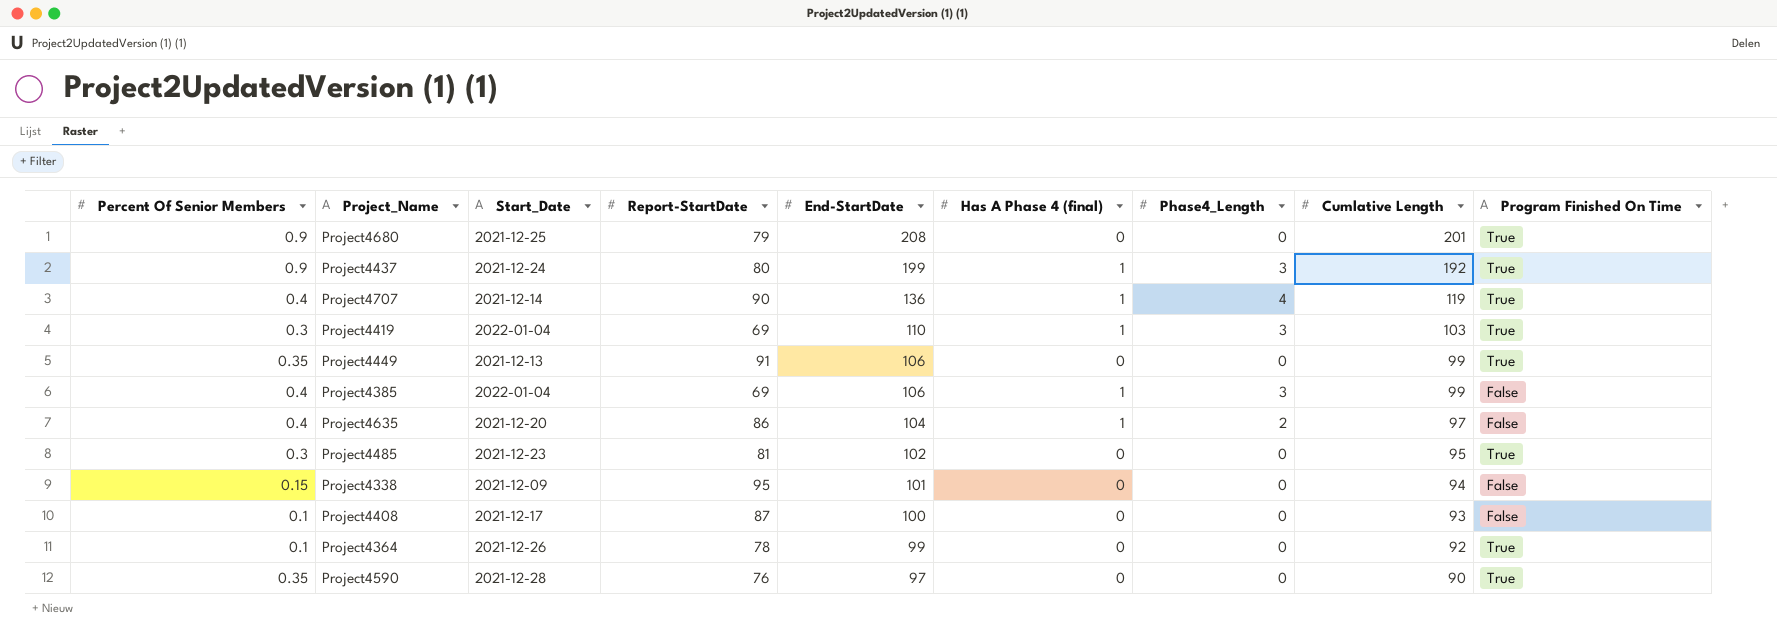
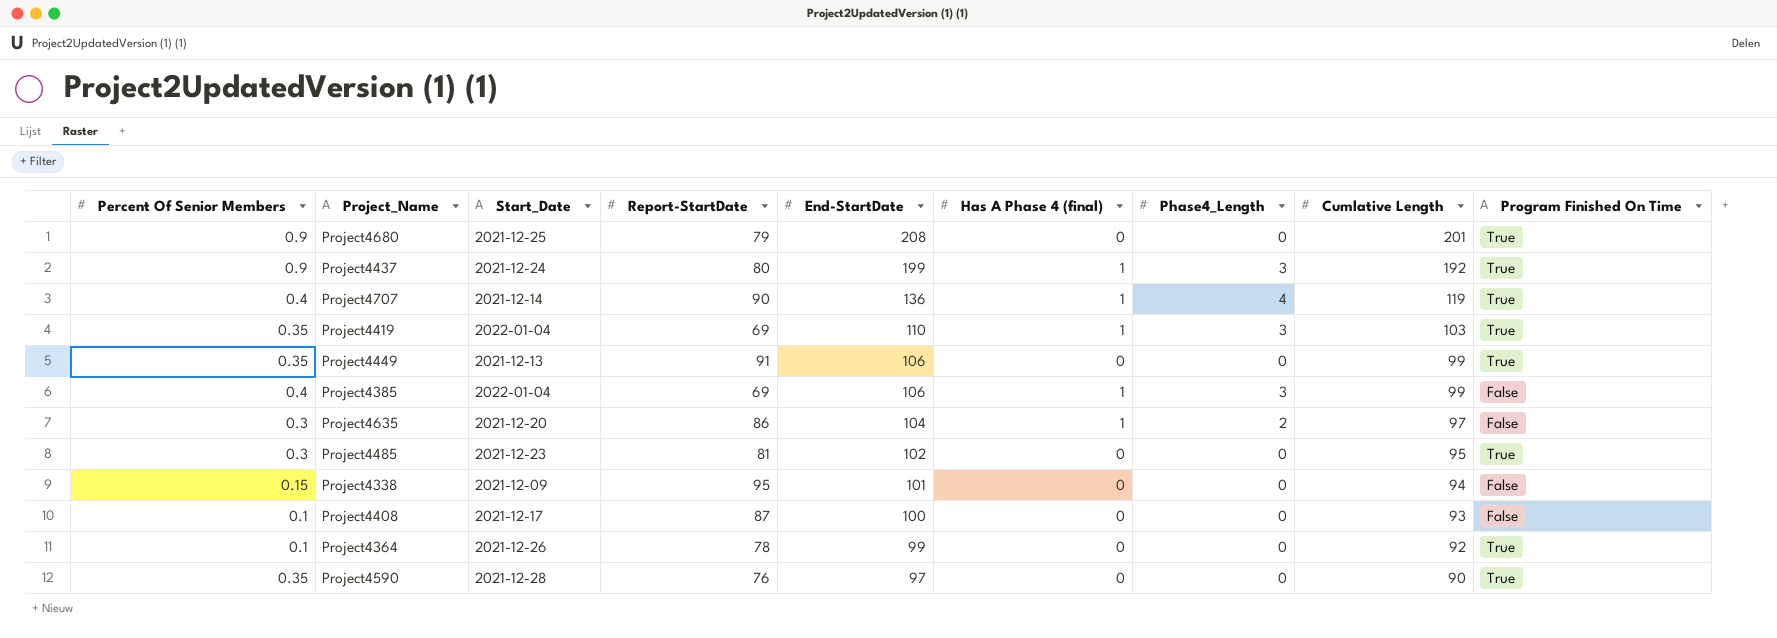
Project4419 | Percent Of Senior Members: 0.3 -> 0.35
Project4635 | Percent Of Senior Members: 0.4 -> 0.3

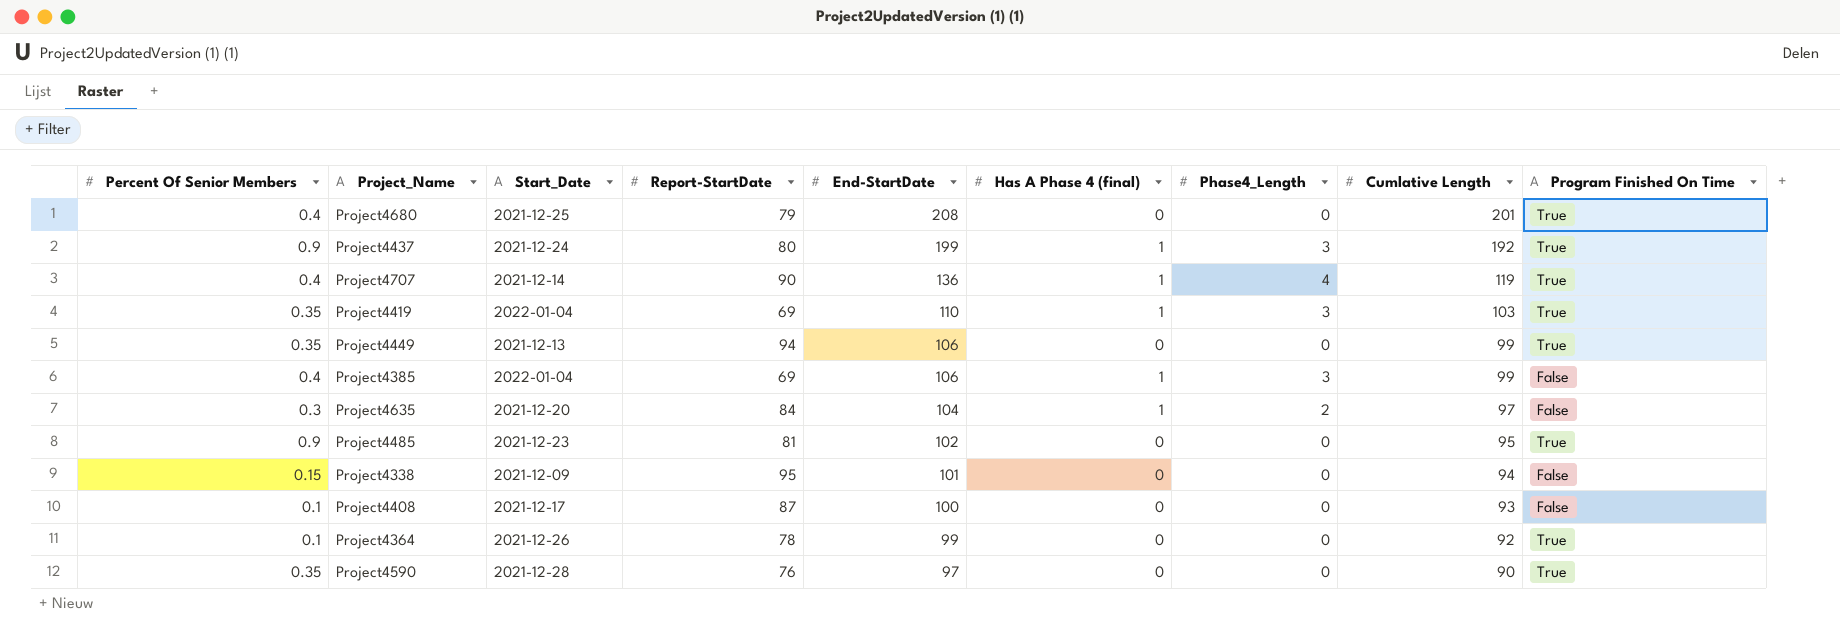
Project4680 | Percent Of Senior Members: 0.9 -> 0.4
Project4449 | Report-StartDate: 91 -> 94
Project4635 | Report-StartDate: 86 -> 84
Project4485 | Percent Of Senior Members: 0.3 -> 0.9

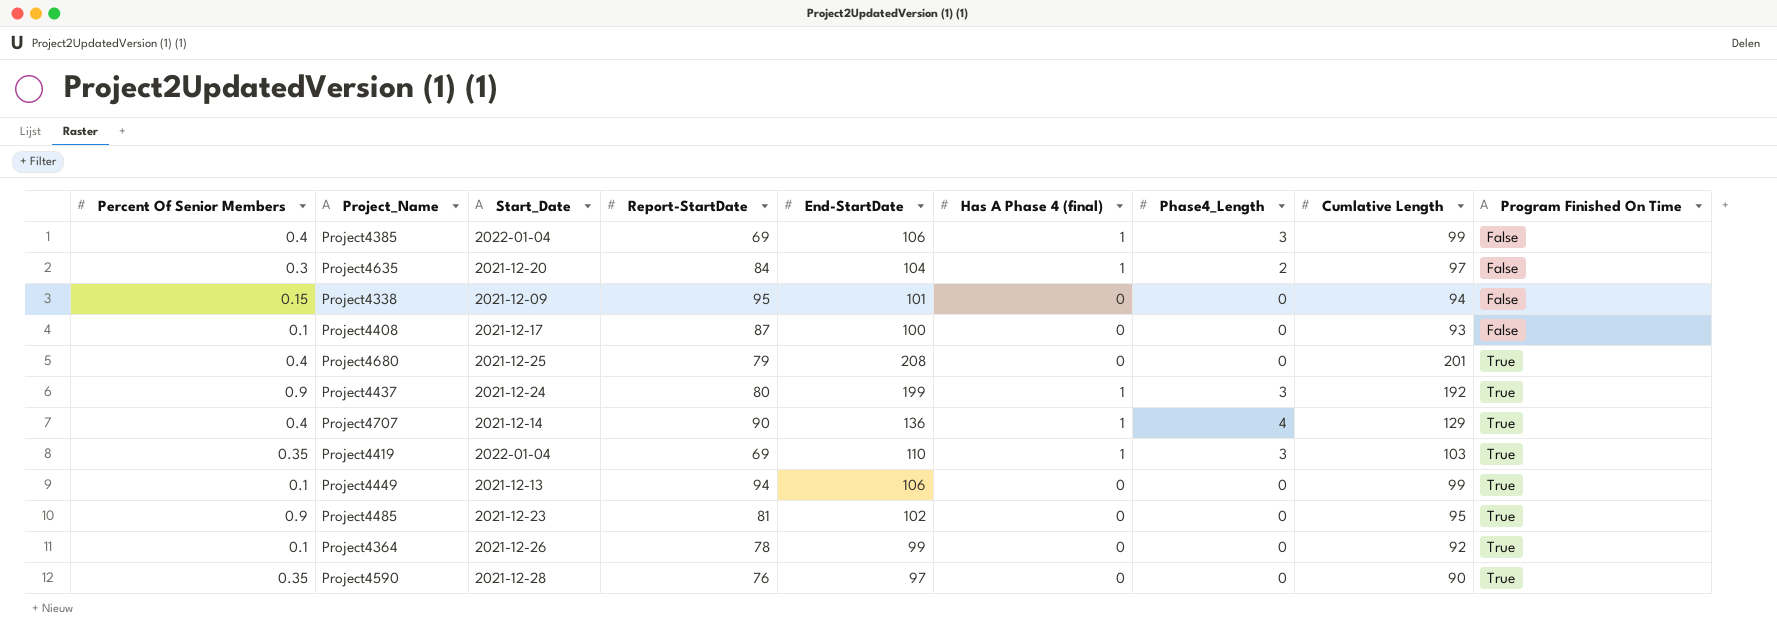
row order: End-StartDate descending -> Program Finished On Time ascending
Project4707 | Cumlative Length: 119 -> 129
Project4449 | Percent Of Senior Members: 0.35 -> 0.1

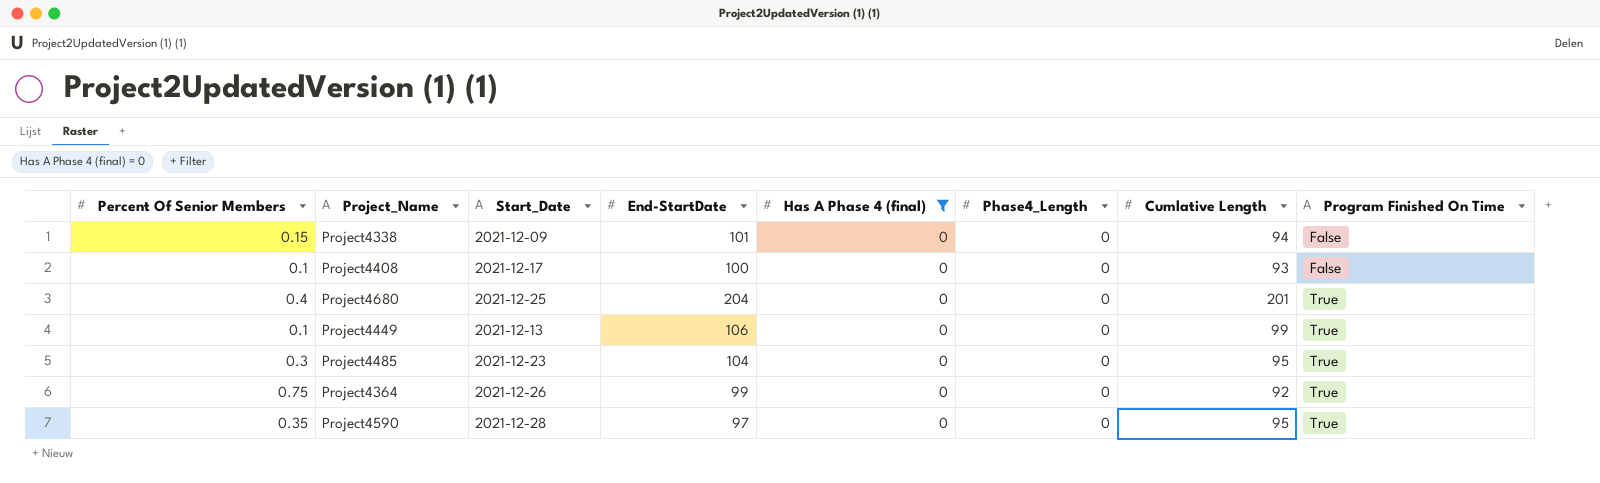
filter: none -> Has A Phase 4 (final) = 0
column Report-StartDate | position: 4 -> none
Project4680 | End-StartDate: 208 -> 204
Project4485 | Percent Of Senior Members: 0.9 -> 0.3
Project4485 | End-StartDate: 102 -> 104
Project4364 | Percent Of Senior Members: 0.1 -> 0.75
Project4590 | Cumlative Length: 90 -> 95

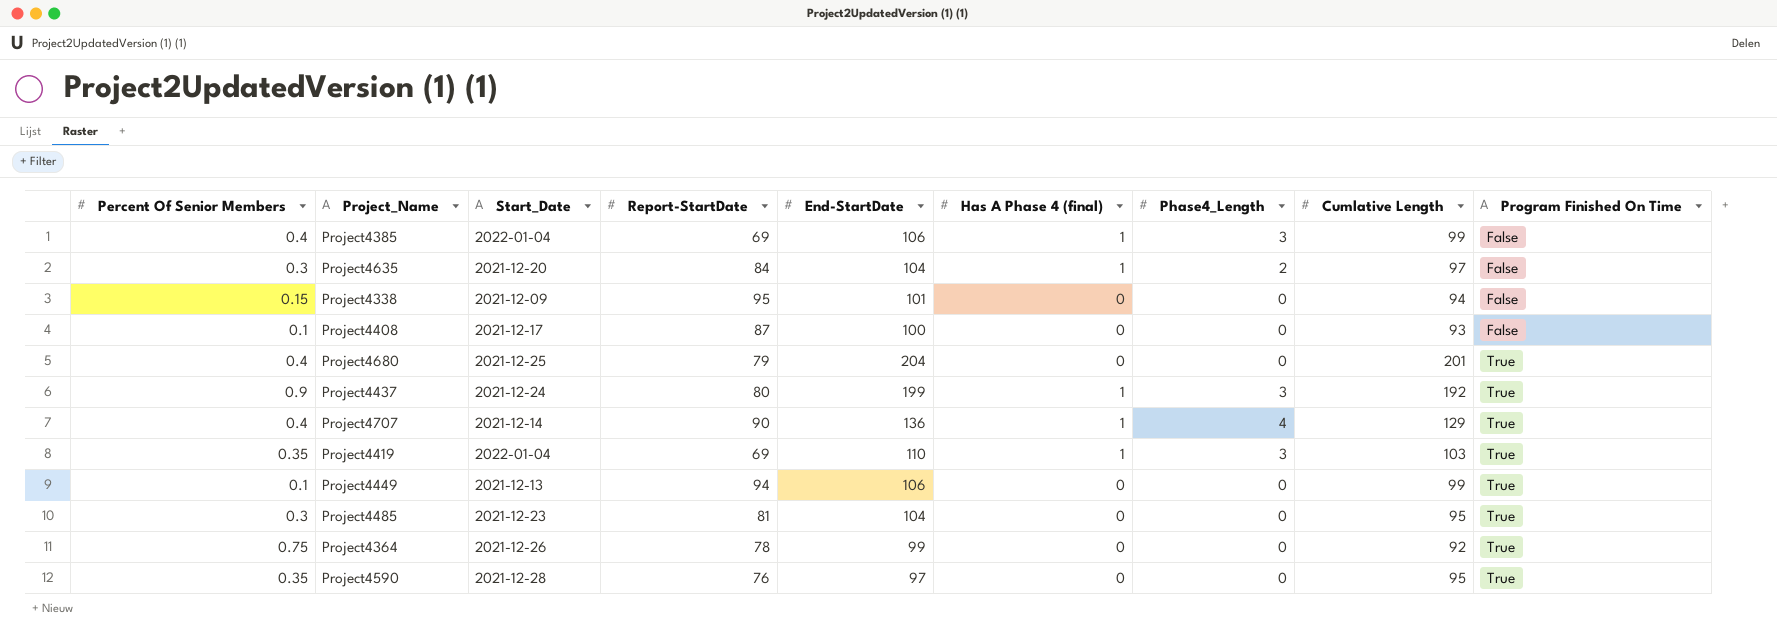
filter: Has A Phase 4 (final) = 0 -> none
column Report-StartDate | position: none -> 4

